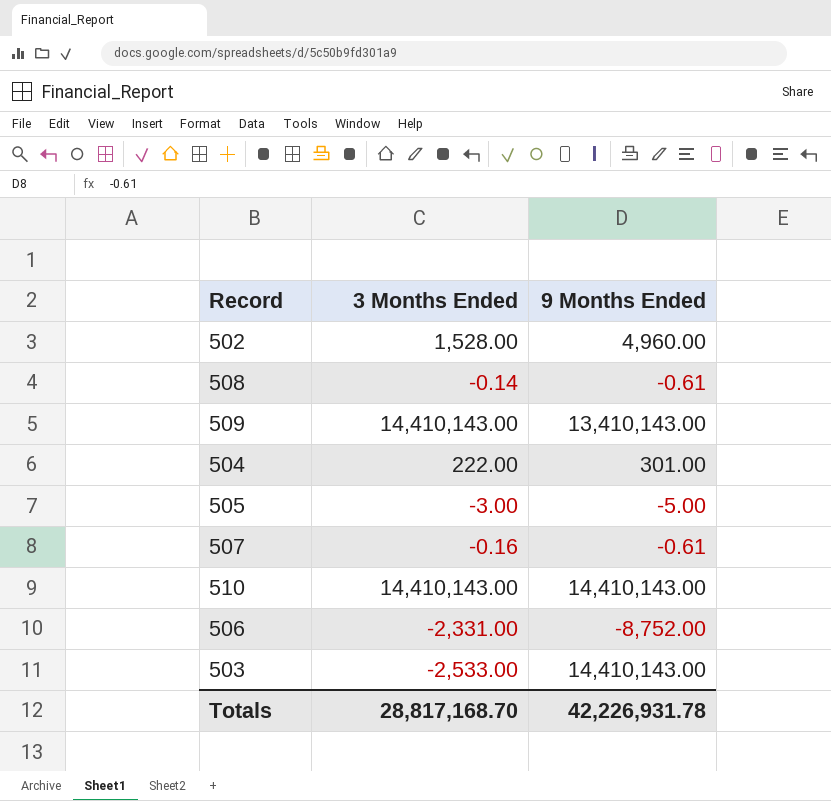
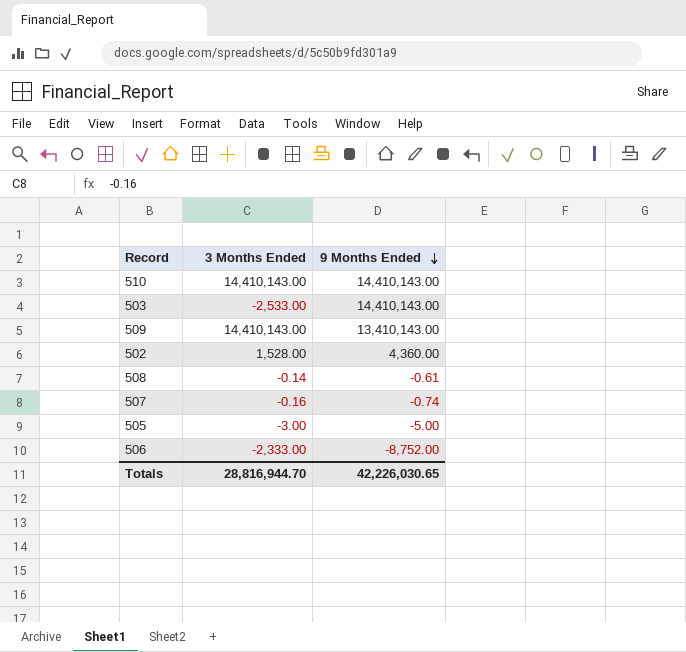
row order: none -> 9 Months Ended descending
row 504: 222.00 | 301.00 -> none
502 | 9 Months Ended: 4,960.00 -> 4,360.00
507 | 9 Months Ended: -0.61 -> -0.74
506 | 3 Months Ended: -2,331.00 -> -2,333.00
Totals | 3 Months Ended: 28,817,168.70 -> 28,816,944.70
Totals | 9 Months Ended: 42,226,931.78 -> 42,226,030.65

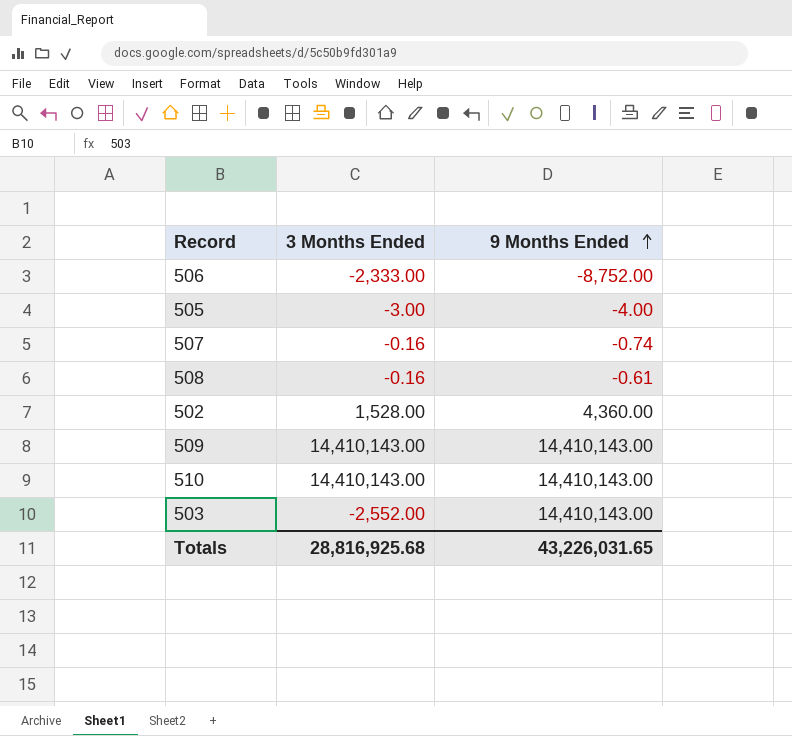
row order: 9 Months Ended descending -> 9 Months Ended ascending
505 | 9 Months Ended: -5.00 -> -4.00
508 | 3 Months Ended: -0.14 -> -0.16
509 | 9 Months Ended: 13,410,143.00 -> 14,410,143.00
503 | 3 Months Ended: -2,533.00 -> -2,552.00
Totals | 3 Months Ended: 28,816,944.70 -> 28,816,925.68
Totals | 9 Months Ended: 42,226,030.65 -> 43,226,031.65

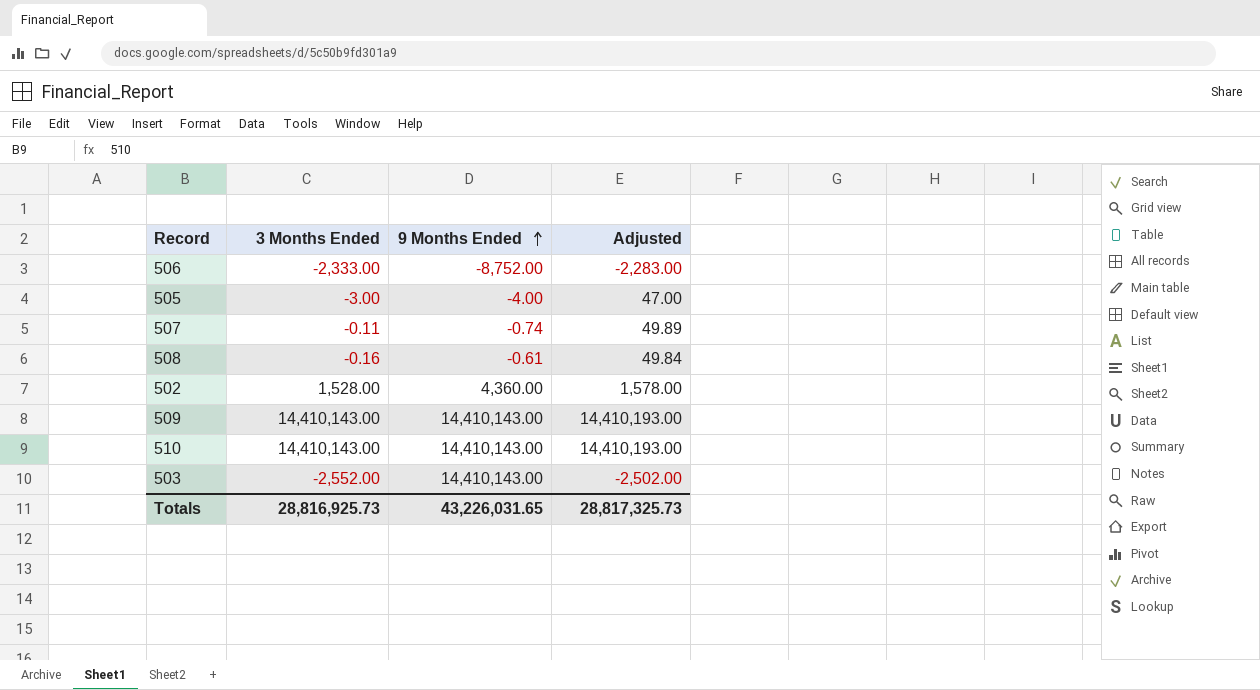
column Adjusted | formula: none -> [3 Months Ended] + 50
507 | 3 Months Ended: -0.16 -> -0.11
Totals | 3 Months Ended: 28,816,925.68 -> 28,816,925.73

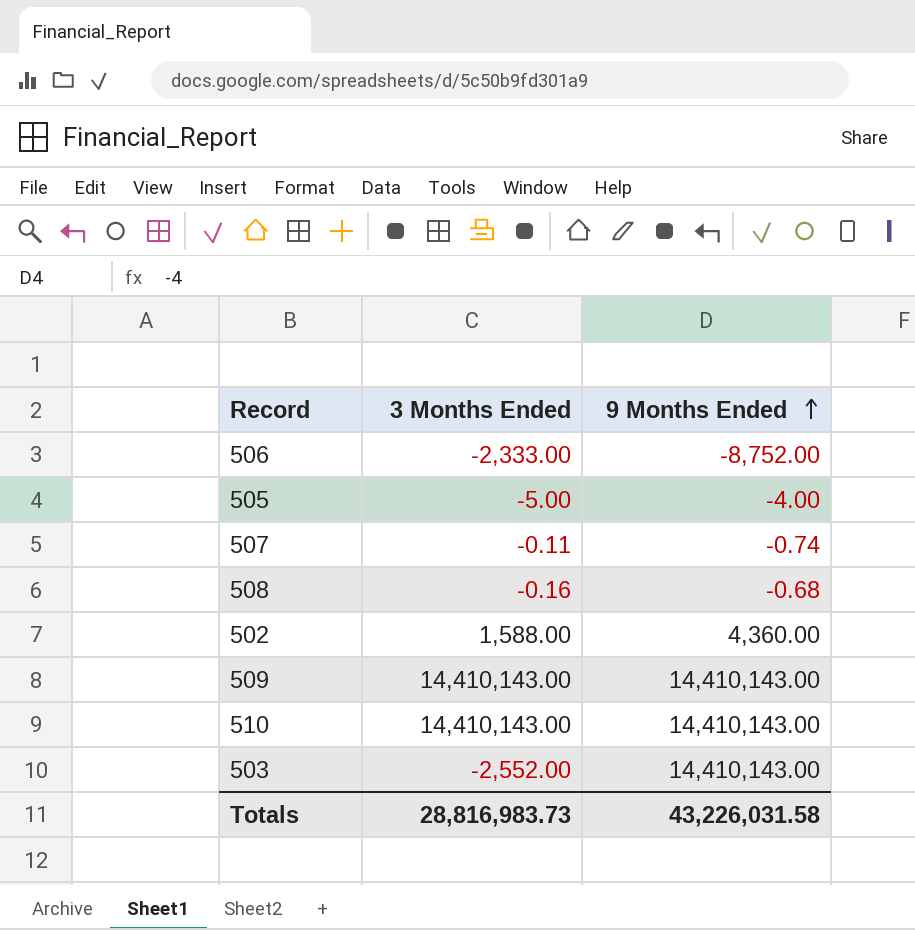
column Adjusted | formula: [3 Months Ended] + 50 -> none
505 | 3 Months Ended: -3.00 -> -5.00
508 | 9 Months Ended: -0.61 -> -0.68
502 | 3 Months Ended: 1,528.00 -> 1,588.00
Totals | 3 Months Ended: 28,816,925.73 -> 28,816,983.73
Totals | 9 Months Ended: 43,226,031.65 -> 43,226,031.58

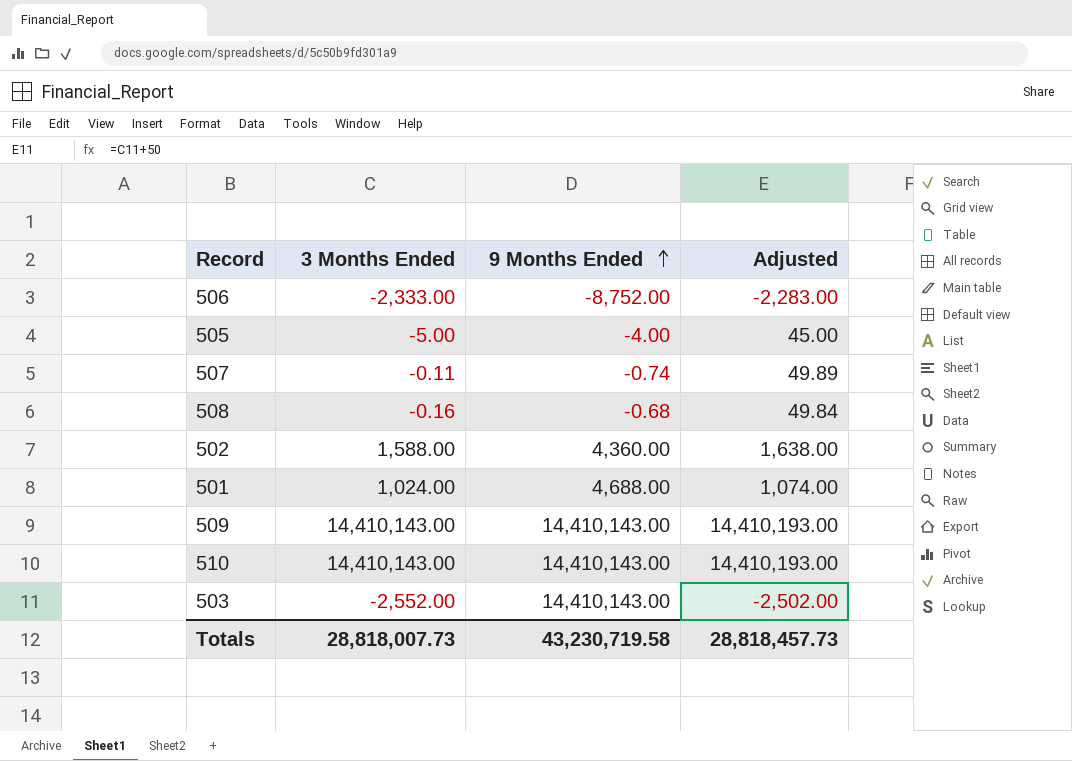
column Adjusted | formula: none -> [3 Months Ended] + 50
row 501: none -> 1,024.00 | 4,688.00 | 1,074.00
Totals | 3 Months Ended: 28,816,983.73 -> 28,818,007.73
Totals | 9 Months Ended: 43,226,031.58 -> 43,230,719.58

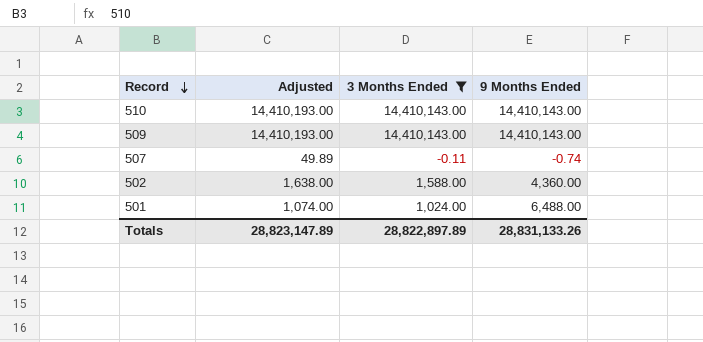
filter: none -> 3 Months Ended >= -0.11
row order: 9 Months Ended ascending -> Record descending
column Adjusted | position: 4 -> 2
501 | 9 Months Ended: 4,688.00 -> 6,488.00
Totals | Adjusted: 28,818,457.73 -> 28,823,147.89
Totals | 3 Months Ended: 28,818,007.73 -> 28,822,897.89
Totals | 9 Months Ended: 43,230,719.58 -> 28,831,133.26

